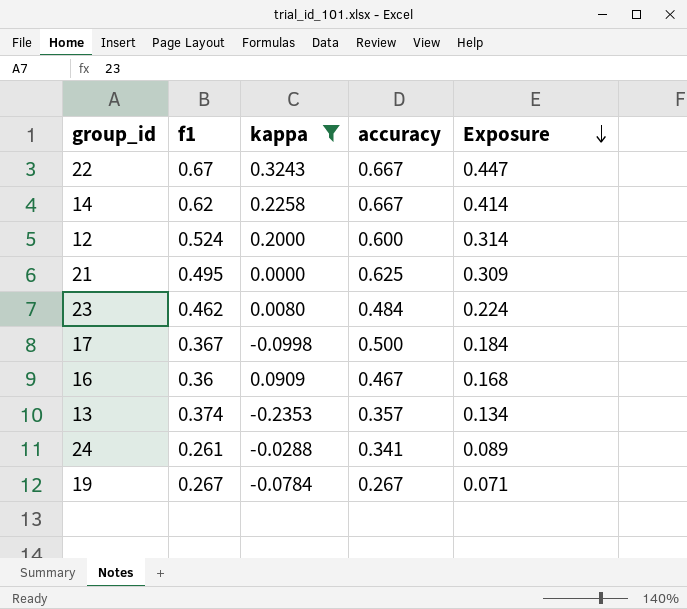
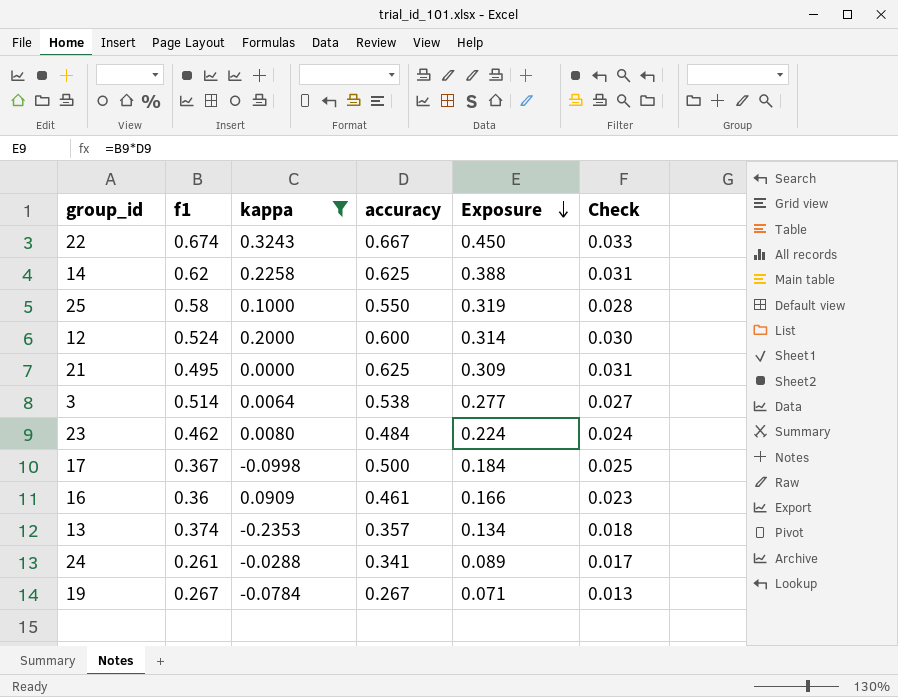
column Check | formula: none -> [accuracy] * 0.05
22 | f1: 0.67 -> 0.674
22 | Exposure: 0.447 -> 0.450
14 | accuracy: 0.667 -> 0.625
14 | Exposure: 0.414 -> 0.388
row 25: none -> 0.58 | 0.1000 | 0.550 | 0.319 | 0.028
row 3: none -> 0.514 | 0.0064 | 0.538 | 0.277 | 0.027
16 | accuracy: 0.467 -> 0.461
16 | Exposure: 0.168 -> 0.166

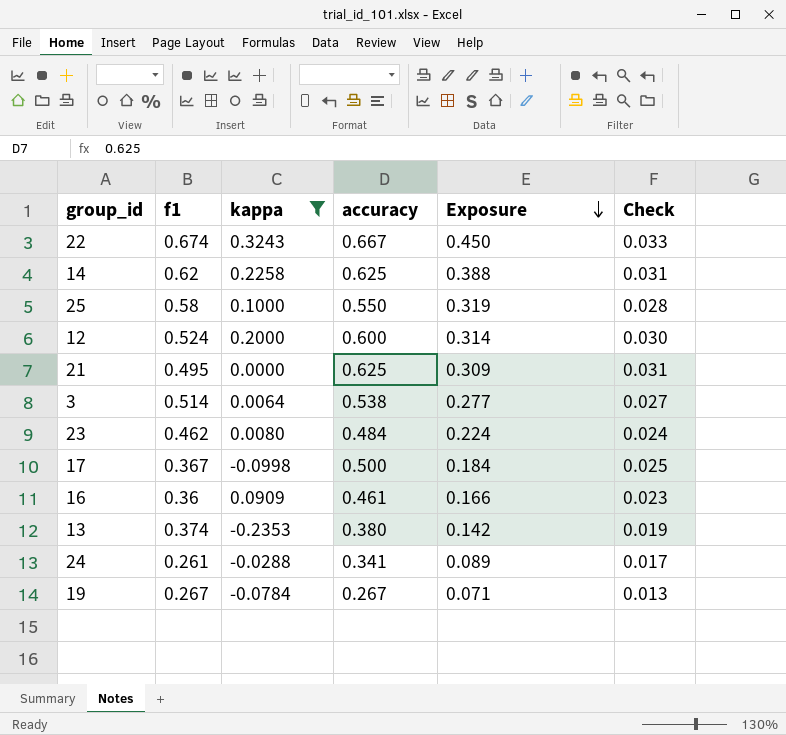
13 | accuracy: 0.357 -> 0.380
13 | Exposure: 0.134 -> 0.142
13 | Check: 0.018 -> 0.019

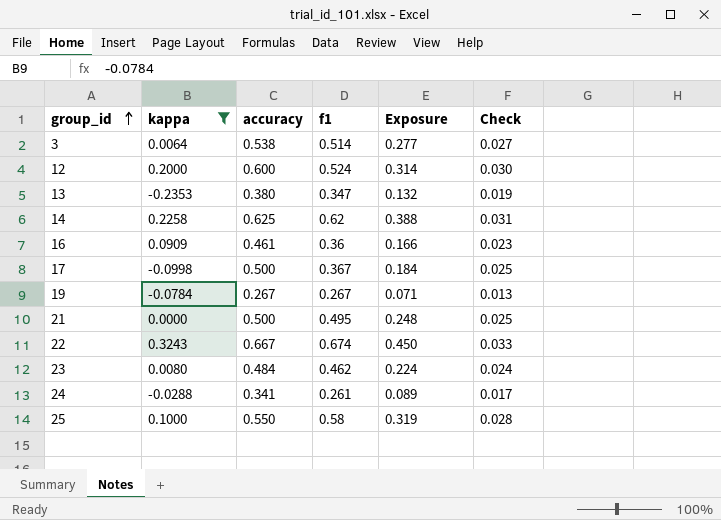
row order: Exposure descending -> group_id ascending
column f1 | position: 2 -> 4
13 | f1: 0.374 -> 0.347
13 | Exposure: 0.142 -> 0.132
21 | accuracy: 0.625 -> 0.500
21 | Exposure: 0.309 -> 0.248
21 | Check: 0.031 -> 0.025

